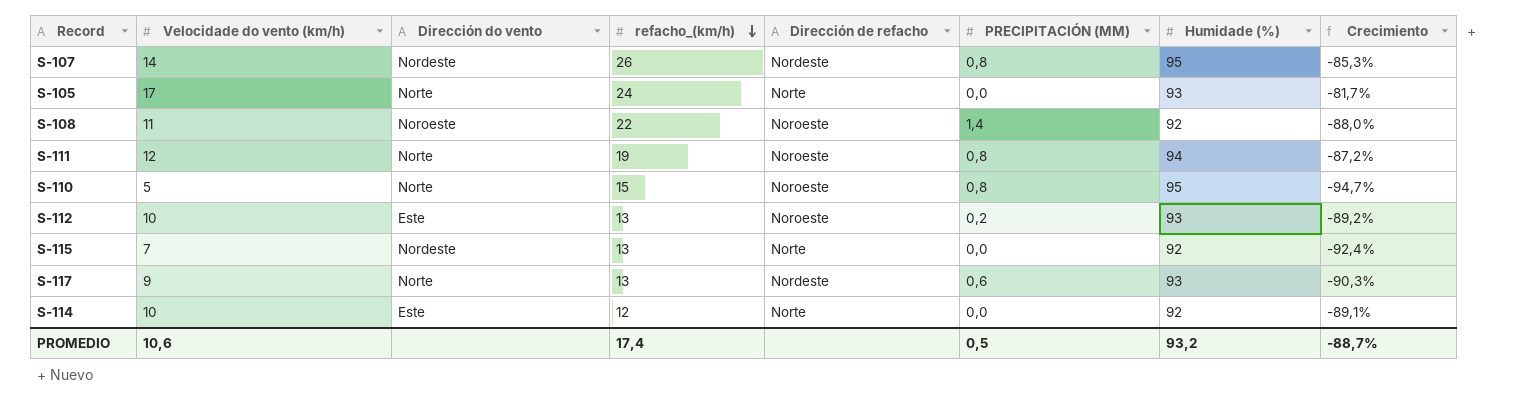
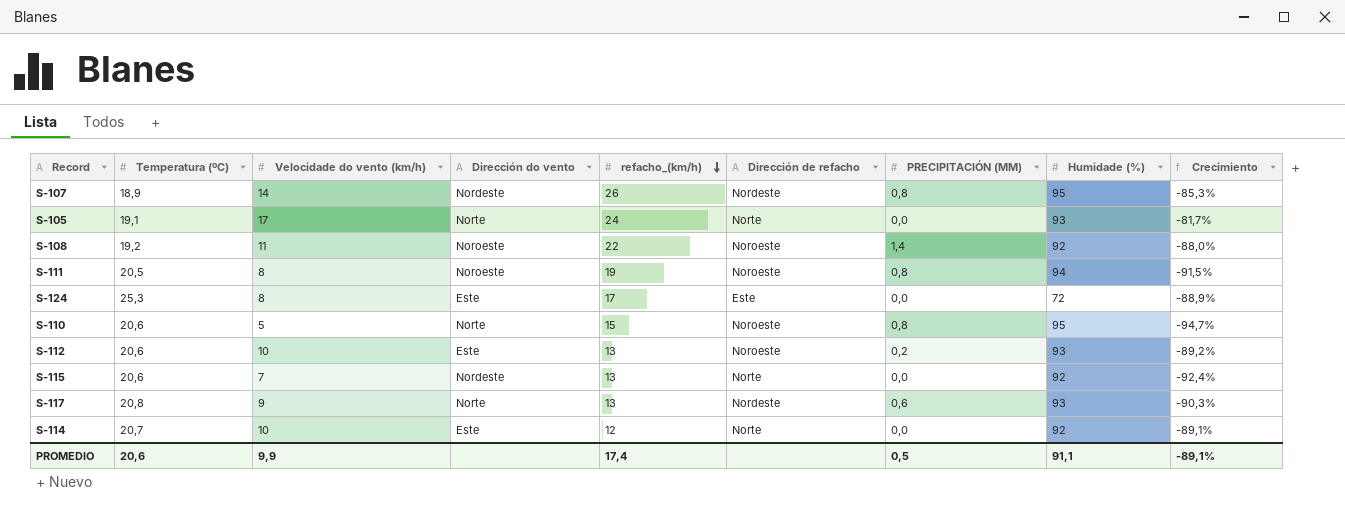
column Temperatura (ºC) | position: none -> 2
S-111 | Velocidade do vento (km/h): 12 -> 8
S-111 | Dirección do vento: Norte -> Noroeste
S-111 | Crecimiento: -87,2% -> -91,5%
row S-124: none -> 25,3 | 8 | Este | 17 | Este | 0,0 | 72 | -88,9%
PROMEDIO | Velocidade do vento (km/h): 10,6 -> 9,9
PROMEDIO | Humidade (%): 93,2 -> 91,1
PROMEDIO | Crecimiento: -88,7% -> -89,1%

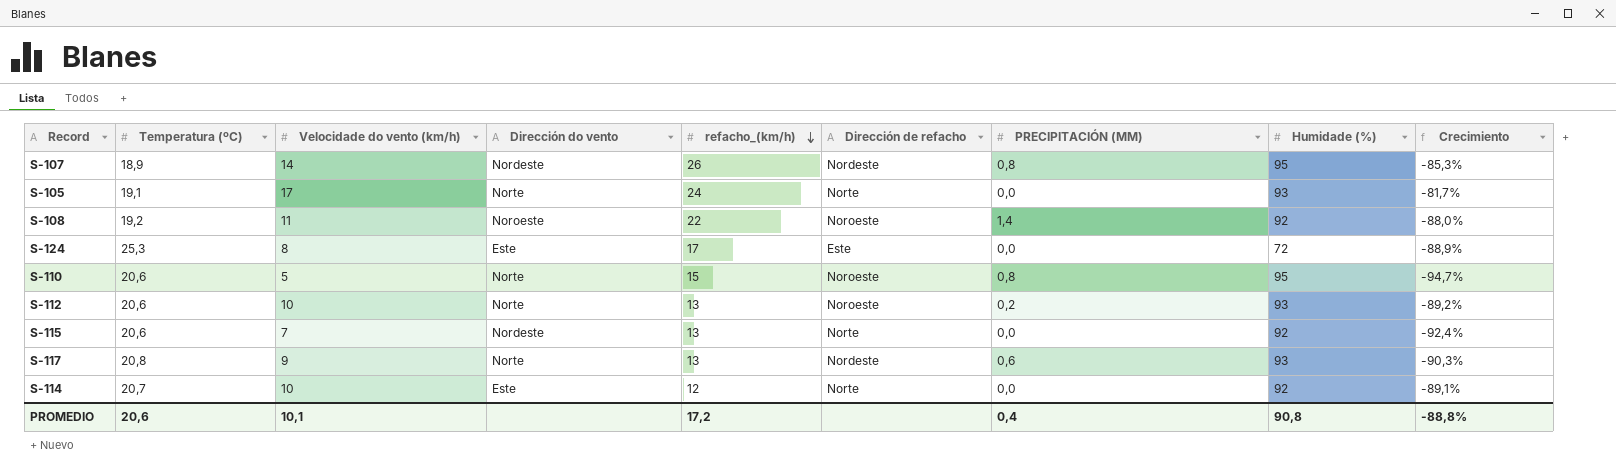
row S-111: 20,5 | 8 | Noroeste | 19 | Noroeste | 0,8 | 94 | -91,5% -> none
S-112 | Dirección do vento: Este -> Norte
PROMEDIO | Velocidade do vento (km/h): 9,9 -> 10,1
PROMEDIO | refacho_(km/h): 17,4 -> 17,2
PROMEDIO | PRECIPITACIÓN (MM): 0,5 -> 0,4
PROMEDIO | Humidade (%): 91,1 -> 90,8
PROMEDIO | Crecimiento: -89,1% -> -88,8%

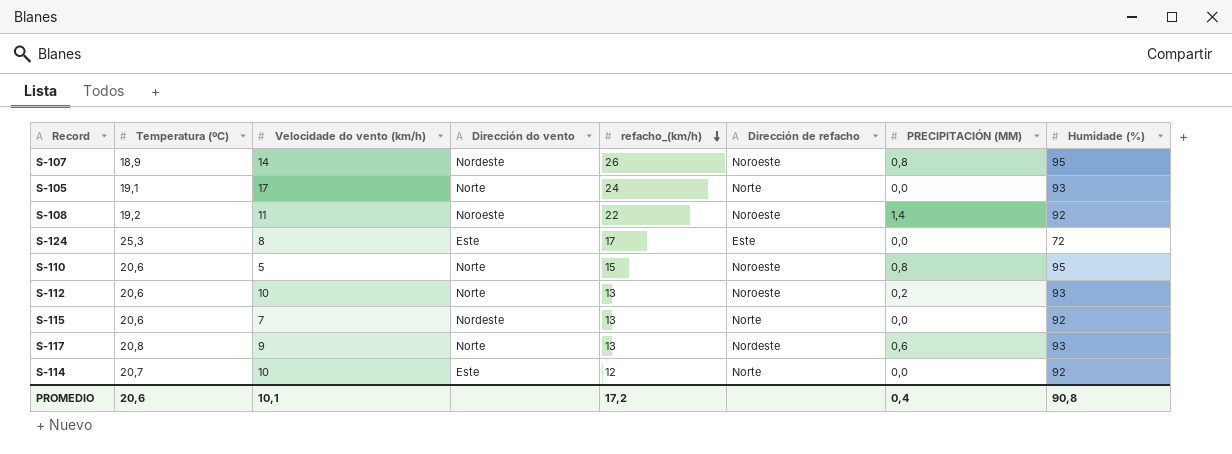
column Crecimiento | formula: ([Velocidade do vento (km/h)] - [Humidade (%)]) / [Humidade (%)] -> none
S-107 | Dirección de refacho: Nordeste -> Noroeste

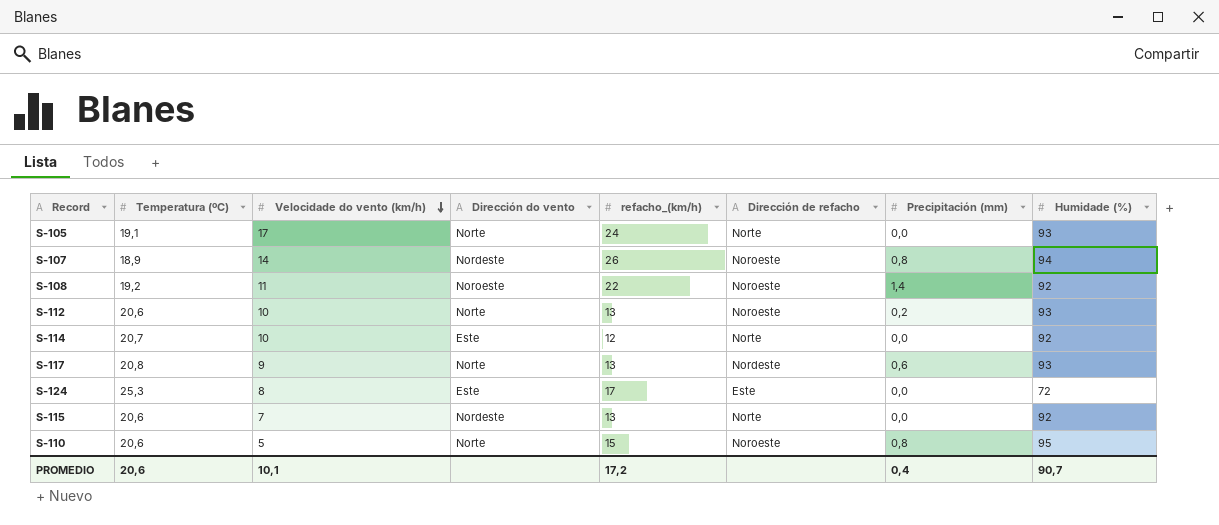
row order: refacho_(km/h) descending -> Velocidade do vento (km/h) descending
column name: PRECIPITACIÓN (MM) -> Precipitación (mm)
S-107 | Humidade (%): 95 -> 94
PROMEDIO | Humidade (%): 90,8 -> 90,7

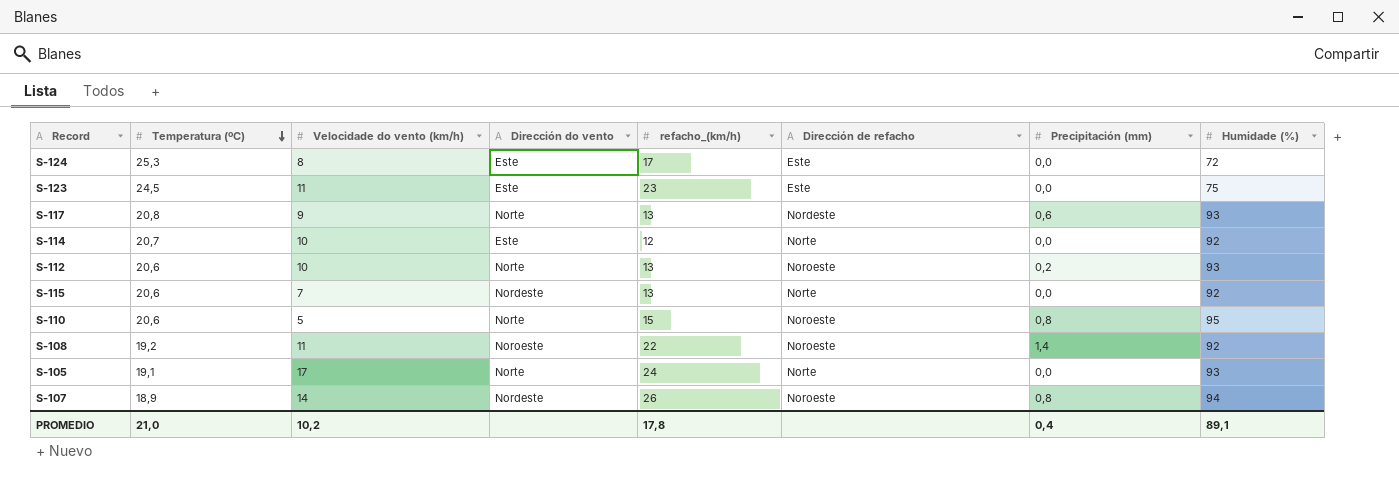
row order: Velocidade do vento (km/h) descending -> Temperatura (ºC) descending
row S-123: none -> 24,5 | 11 | Este | 23 | Este | 0,0 | 75
PROMEDIO | Temperatura (ºC): 20,6 -> 21,0
PROMEDIO | Velocidade do vento (km/h): 10,1 -> 10,2
PROMEDIO | refacho_(km/h): 17,2 -> 17,8
PROMEDIO | Humidade (%): 90,7 -> 89,1

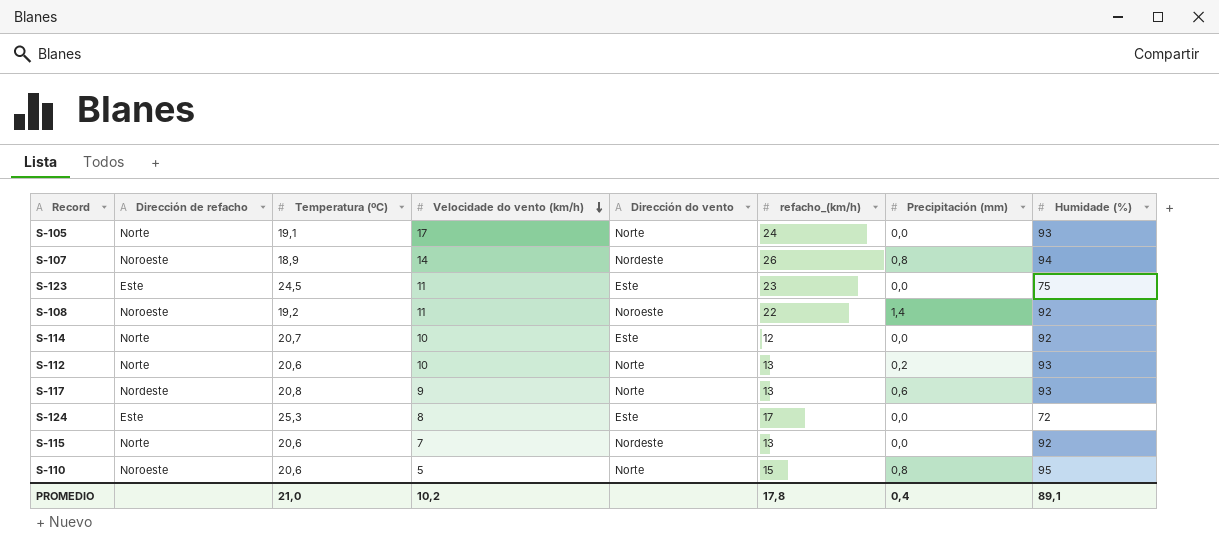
row order: Temperatura (ºC) descending -> Velocidade do vento (km/h) descending
column Dirección de refacho | position: 6 -> 2
S-112 | Dirección de refacho: Noroeste -> Norte

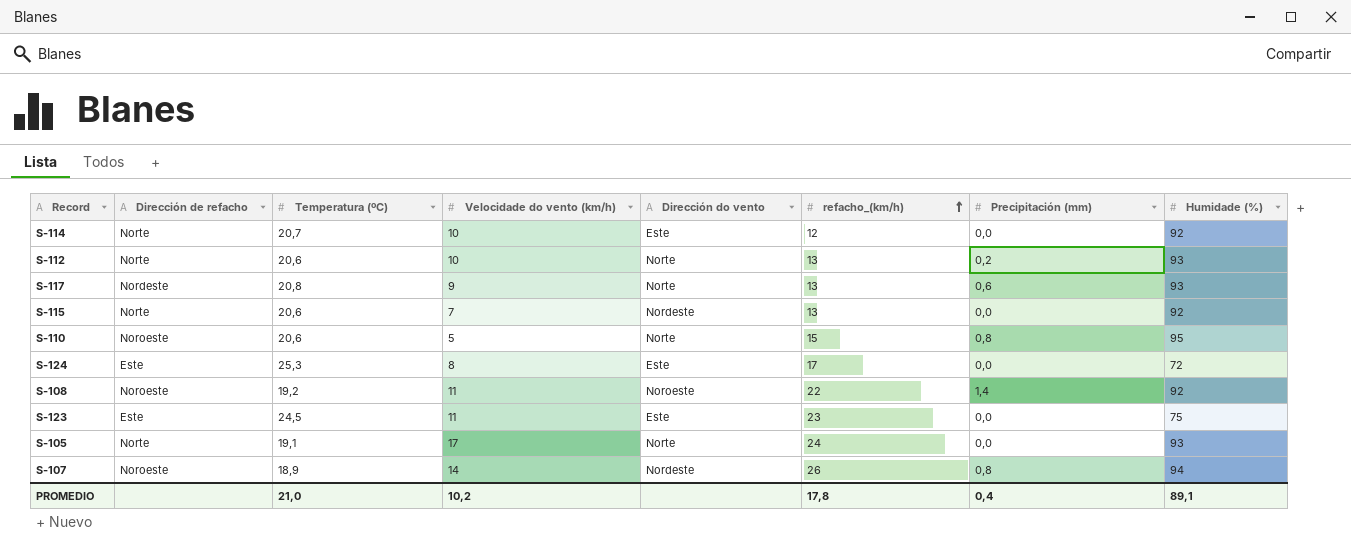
row order: Velocidade do vento (km/h) descending -> refacho_(km/h) ascending

